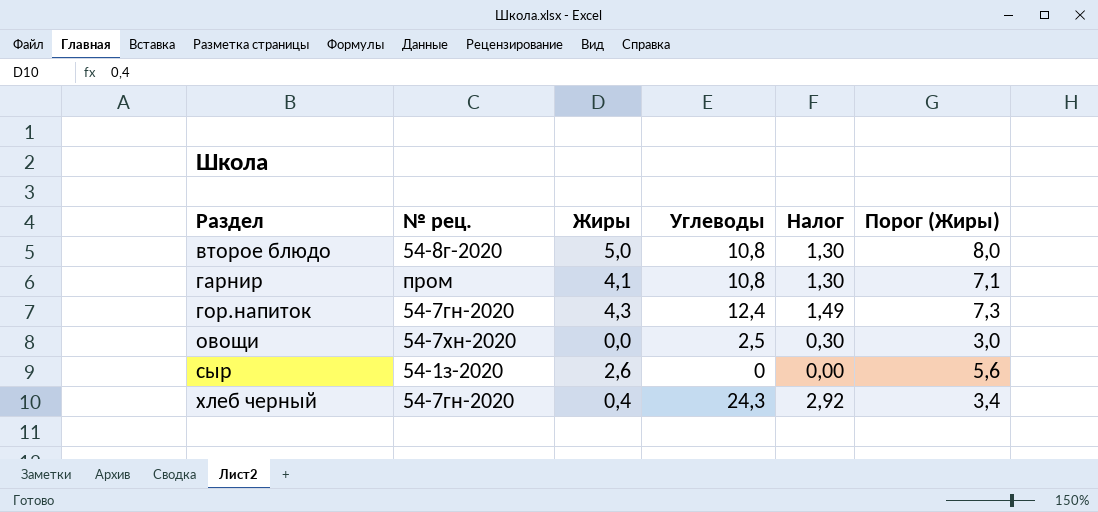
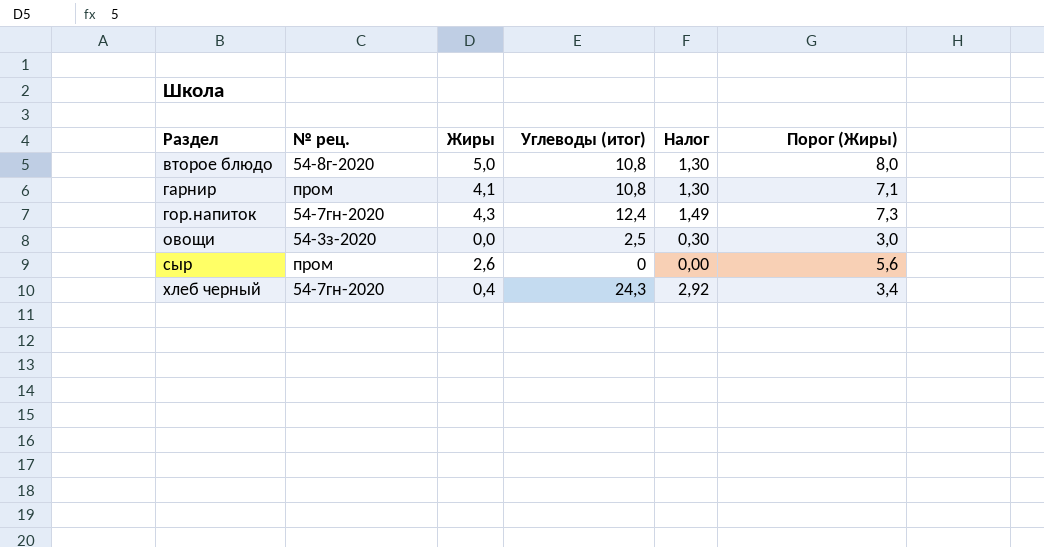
column name: Углеводы -> Углеводы (итог)
овощи | № рец.: 54-7хн-2020 -> 54-3з-2020
сыр | № рец.: 54-1з-2020 -> пром

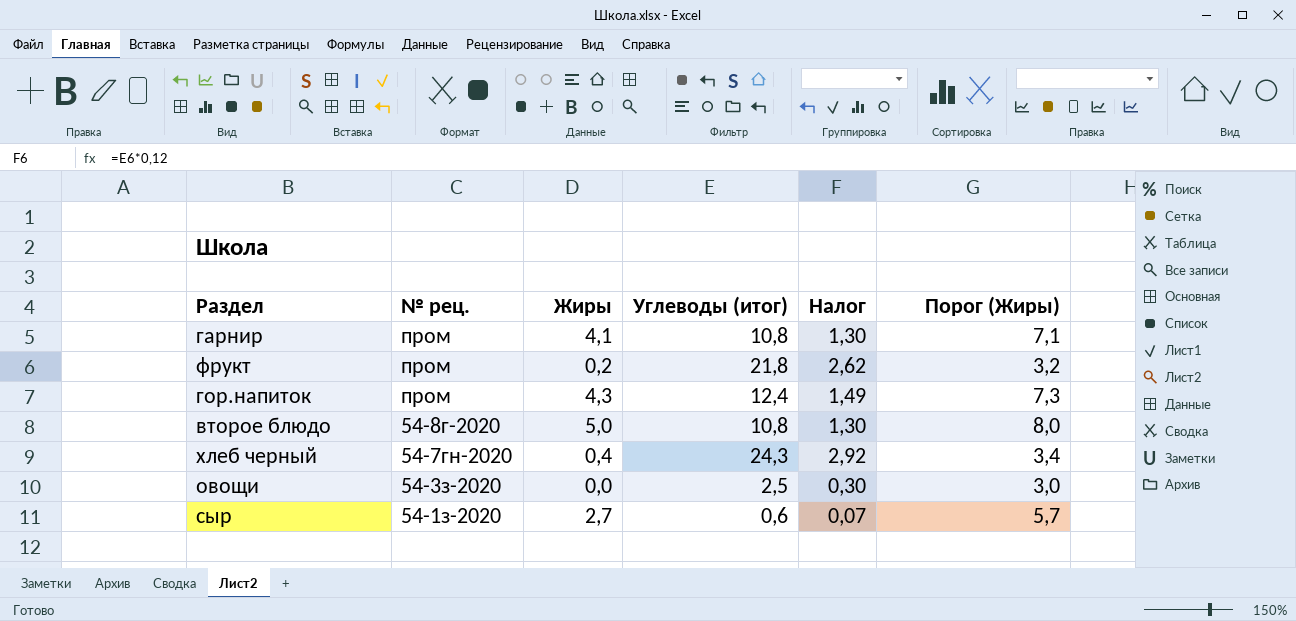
row order: Раздел ascending -> № рец. descending
row фрукт: none -> пром | 0,2 | 21,8 | 2,62 | 3,2
гор.напиток | № рец.: 54-7гн-2020 -> пром
сыр | № рец.: пром -> 54-1з-2020
сыр | Жиры: 2,6 -> 2,7
сыр | Углеводы (итог): 0 -> 0,6
сыр | Налог: 0,00 -> 0,07
сыр | Порог (Жиры): 5,6 -> 5,7

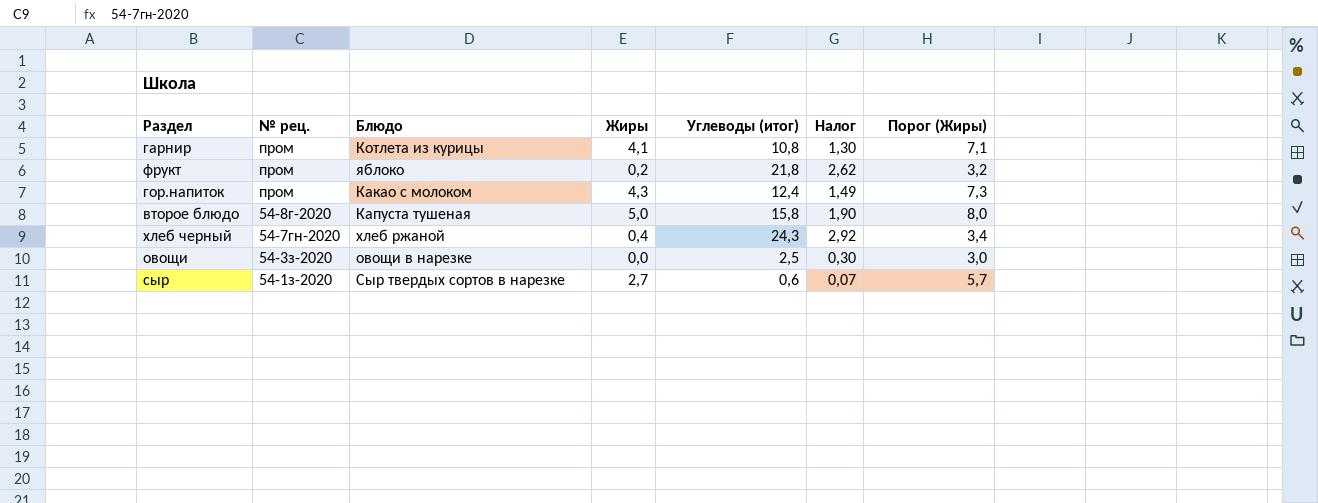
column Блюдо | position: none -> 3
второе блюдо | Углеводы (итог): 10,8 -> 15,8
второе блюдо | Налог: 1,30 -> 1,90

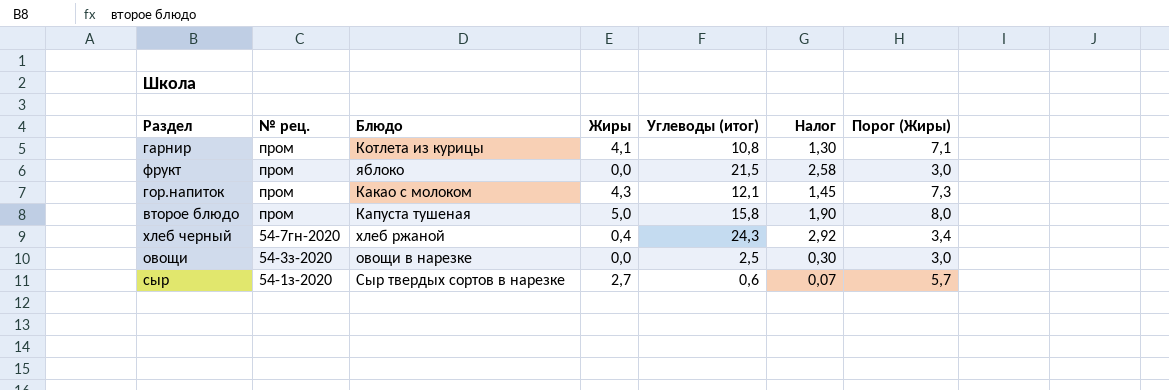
фрукт | Жиры: 0,2 -> 0,0
фрукт | Углеводы (итог): 21,8 -> 21,5
фрукт | Налог: 2,62 -> 2,58
фрукт | Порог (Жиры): 3,2 -> 3,0
гор.напиток | Углеводы (итог): 12,4 -> 12,1
гор.напиток | Налог: 1,49 -> 1,45
второе блюдо | № рец.: 54-8г-2020 -> пром

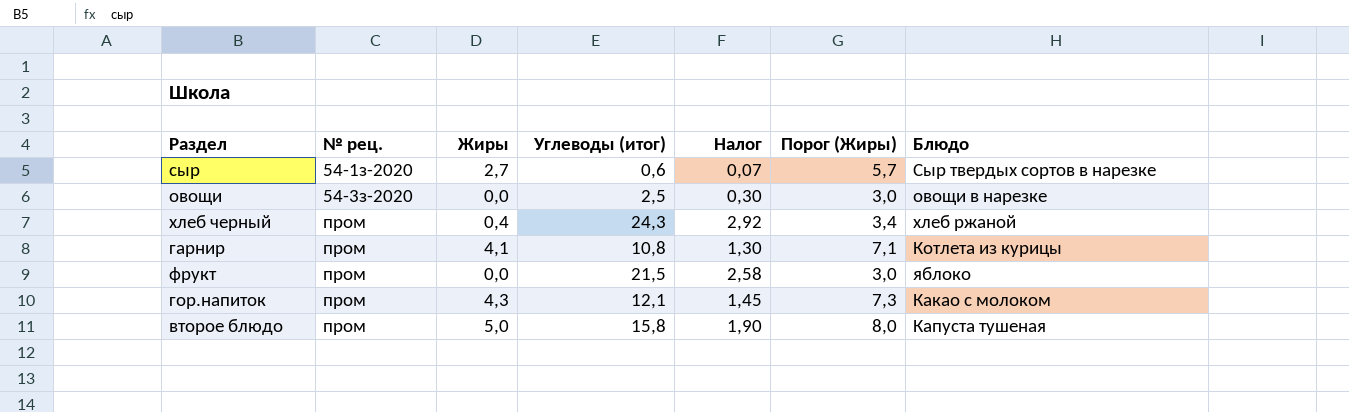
row order: № рец. descending -> № рец. ascending
column Блюдо | position: 3 -> 7
хлеб черный | № рец.: 54-7гн-2020 -> пром

